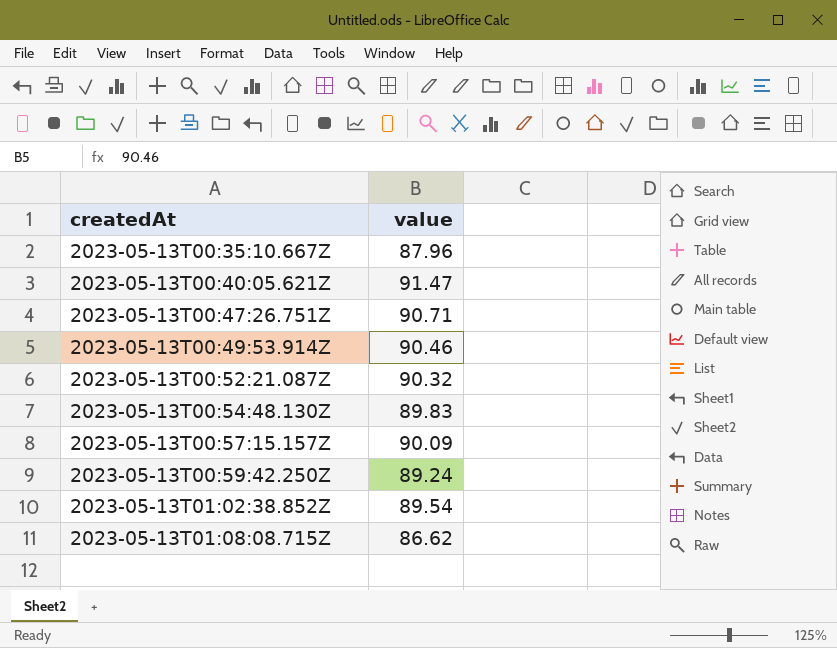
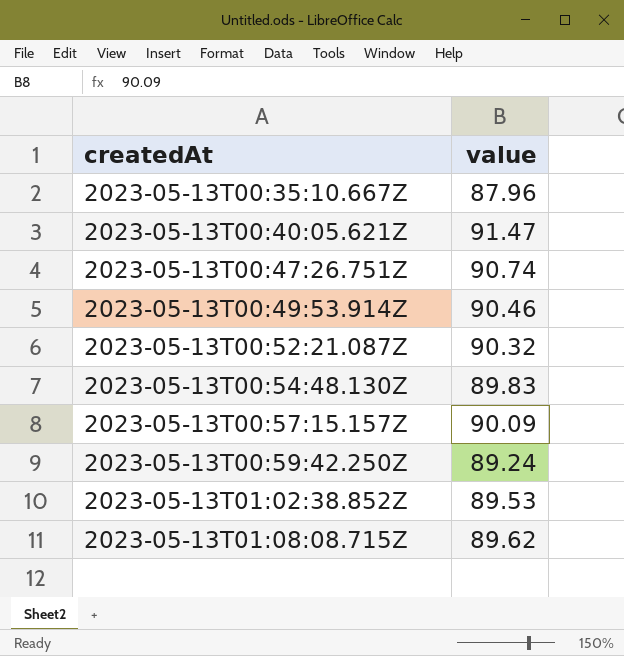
2023-05-13T00:47:26.751Z | value: 90.71 -> 90.74
2023-05-13T01:02:38.852Z | value: 89.54 -> 89.53
2023-05-13T01:08:08.715Z | value: 86.62 -> 89.62

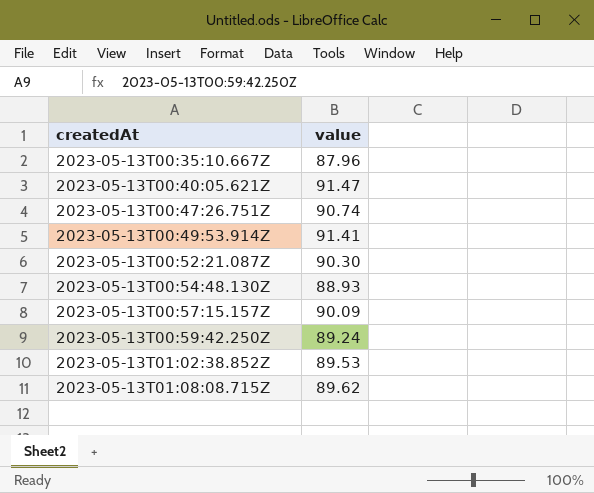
2023-05-13T00:49:53.914Z | value: 90.46 -> 91.41
2023-05-13T00:52:21.087Z | value: 90.32 -> 90.30
2023-05-13T00:54:48.130Z | value: 89.83 -> 88.93

